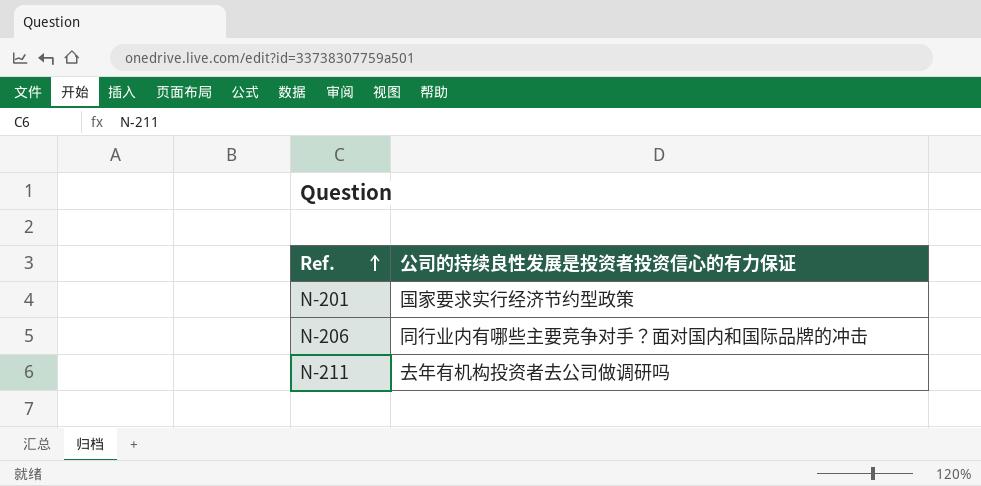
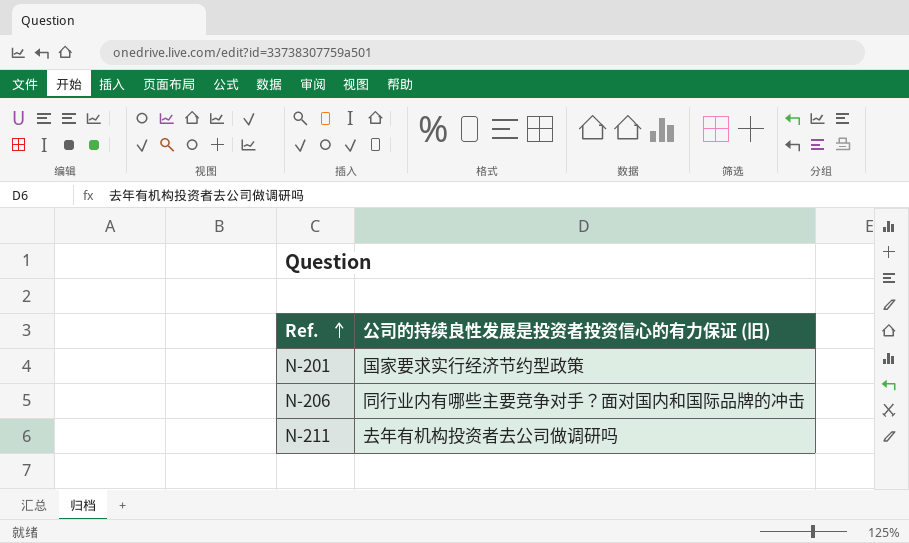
column name: 公司的持续良性发展是投资者投资信心的有力保证 -> 公司的持续良性发展是投资者投资信心的有力保证 (旧)

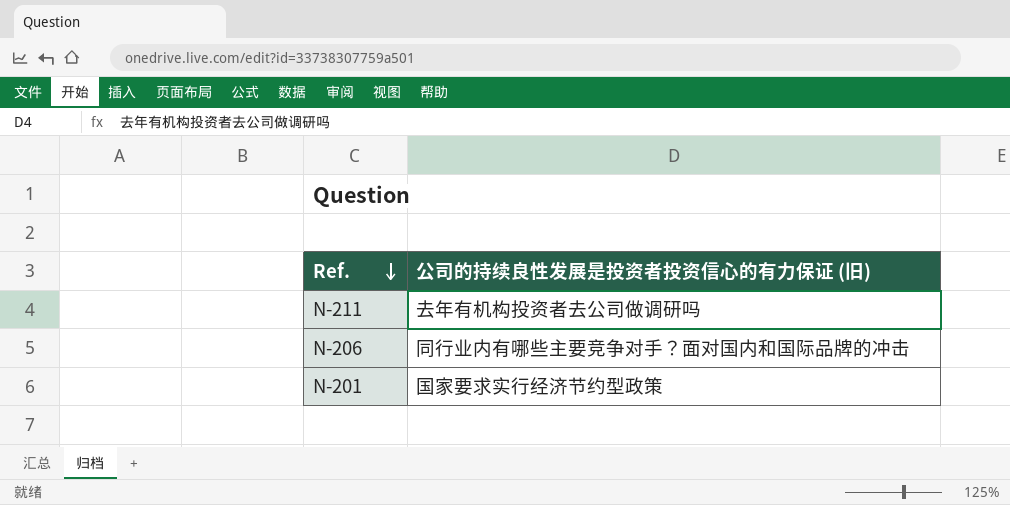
row order: Ref. ascending -> Ref. descending

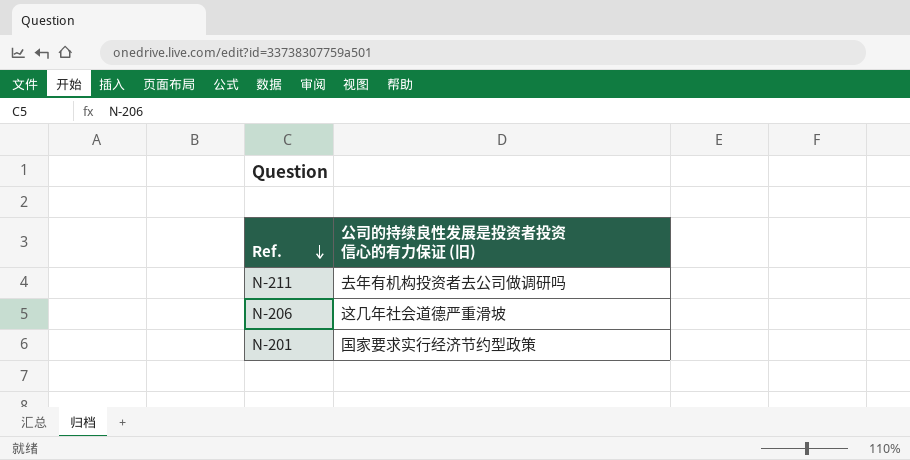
N-206 | 公司的持续良性发展是投资者投资信心的有力保证 (旧): 同行业内有哪些主要竞争对手？面对国内和国际品牌的冲击 -> 这几年社会道德严重滑坡

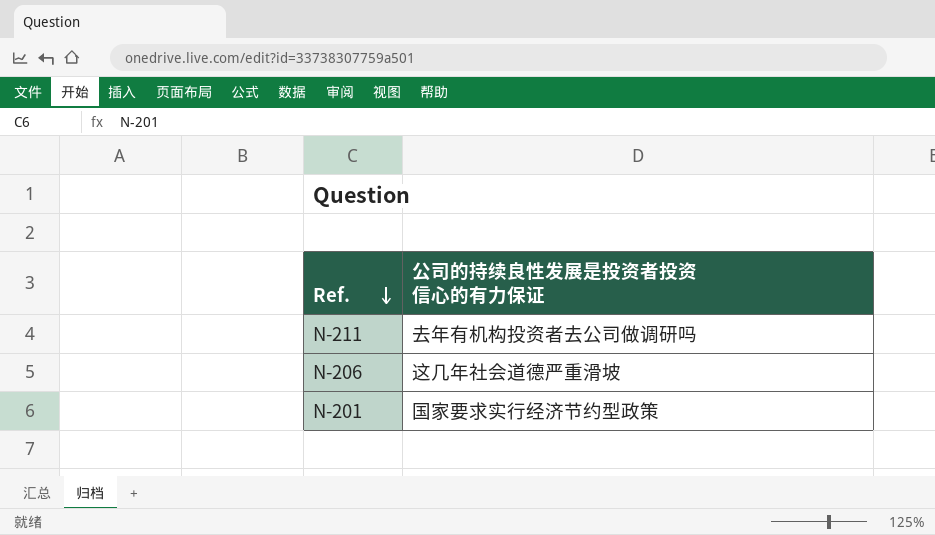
column name: 公司的持续良性发展是投资者投资信心的有力保证 (旧) -> 公司的持续良性发展是投资者投资信心的有力保证

